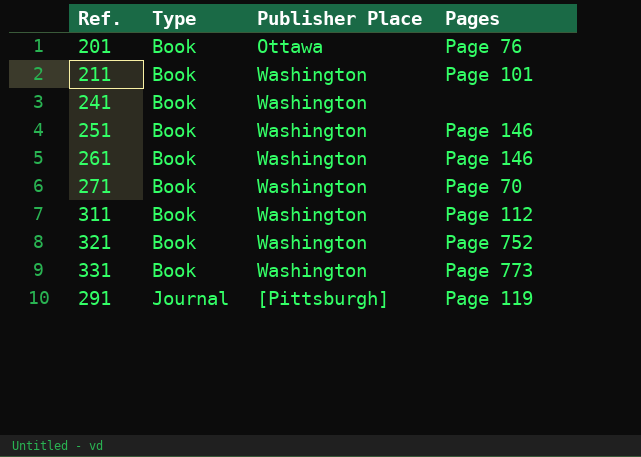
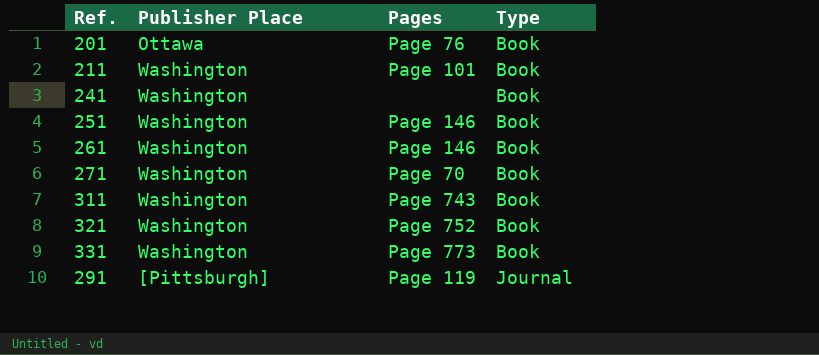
column Type | position: 2 -> 4
311 | Pages: Page 112 -> Page 743

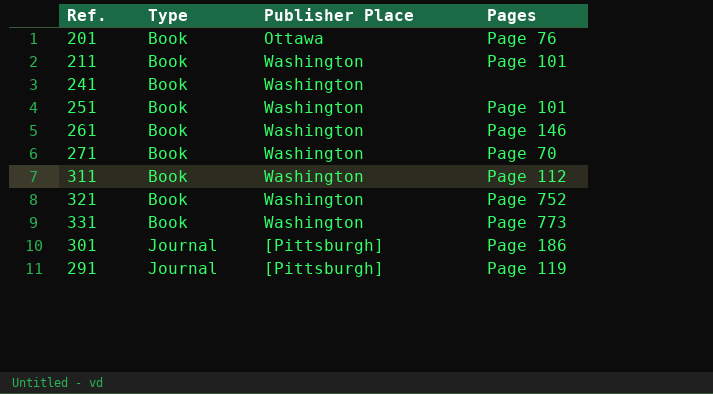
column Type | position: 4 -> 2
251 | Pages: Page 146 -> Page 101
311 | Pages: Page 743 -> Page 112
row 301: none -> Journal | [Pittsburgh] | Page 186

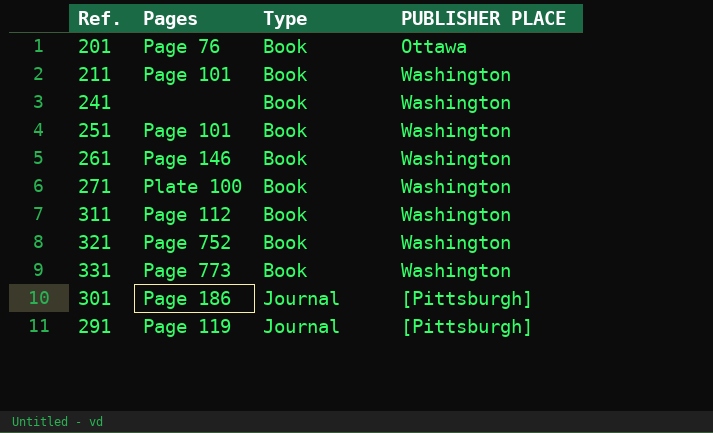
column Pages | position: 4 -> 2
column name: Publisher Place -> PUBLISHER PLACE
271 | Pages: Page 70 -> Plate 100

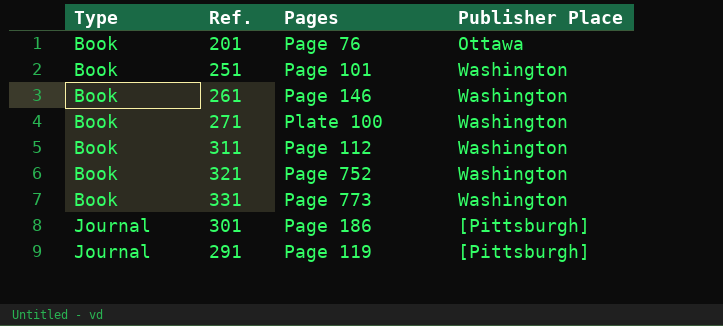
column Type | position: 3 -> 1
column name: PUBLISHER PLACE -> Publisher Place
row 211: Page 101 | Book | Washington -> none
row 241: none | Book | Washington -> none

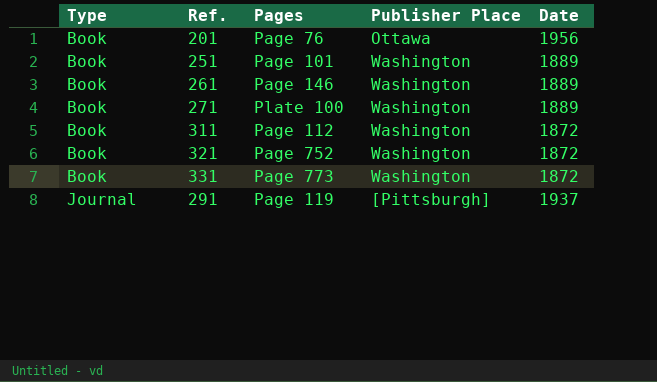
column Date | position: none -> 5
row 301: Journal | Page 186 | [Pittsburgh] -> none

